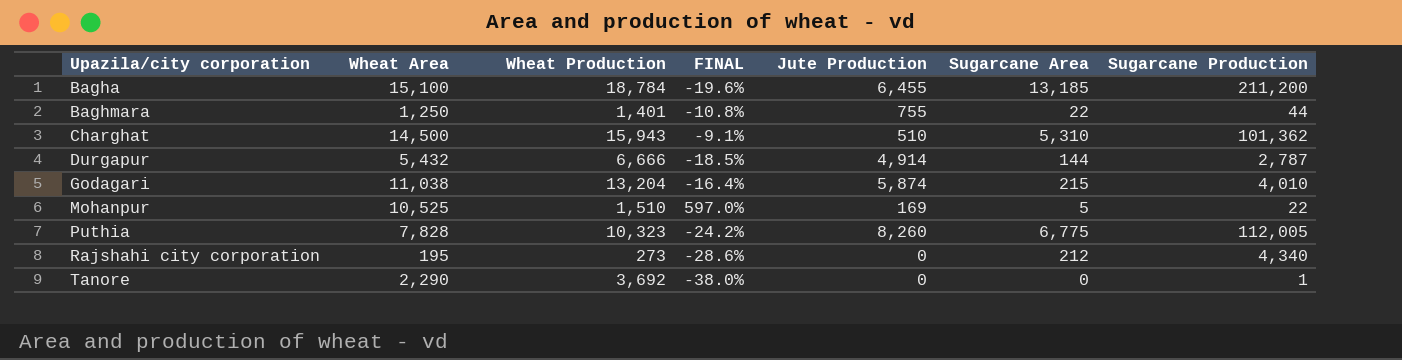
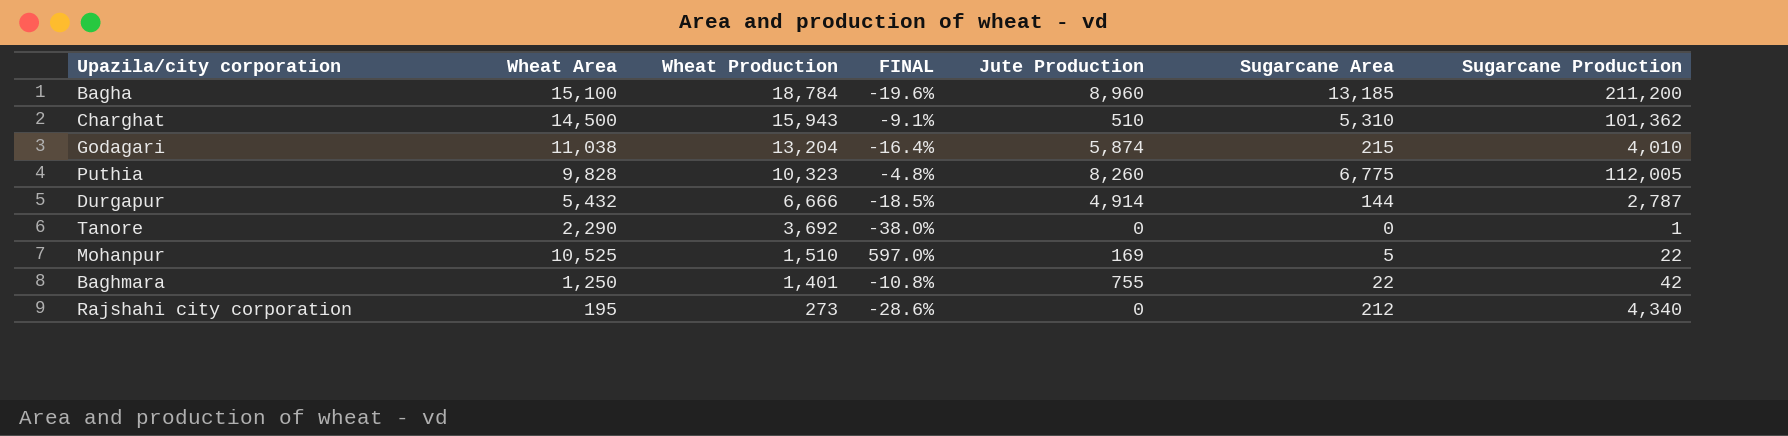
row order: Upazila/city corporation ascending -> Wheat Production descending
Bagha | Jute Production: 6,455 -> 8,960
Puthia | Wheat Area: 7,828 -> 9,828
Puthia | FINAL: -24.2% -> -4.8%
Baghmara | Sugarcane Production: 44 -> 42

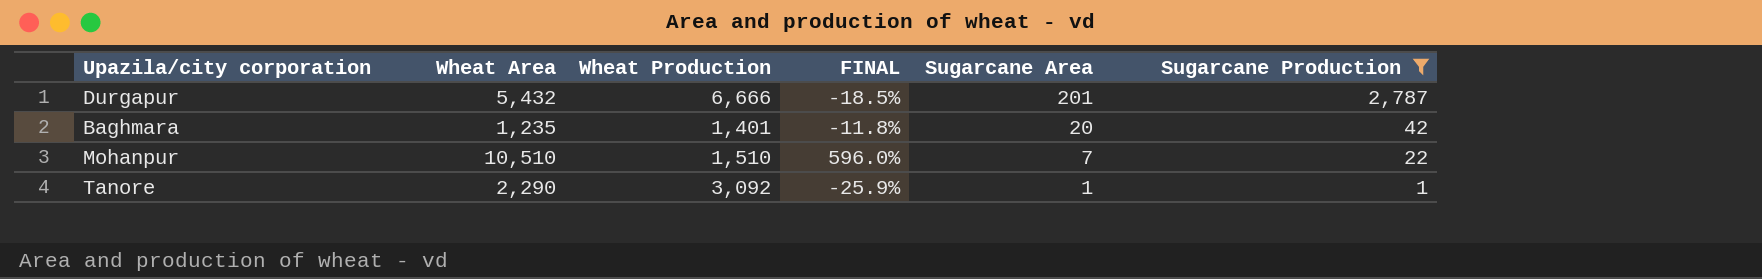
filter: none -> Sugarcane Production <= 2,787
row order: Wheat Production descending -> Sugarcane Area descending
column Jute Production | position: 5 -> none
Durgapur | Sugarcane Area: 144 -> 201
Baghmara | Wheat Area: 1,250 -> 1,235
Baghmara | FINAL: -10.8% -> -11.8%
Baghmara | Sugarcane Area: 22 -> 20
Mohanpur | Wheat Area: 10,525 -> 10,510
Mohanpur | FINAL: 597.0% -> 596.0%
Mohanpur | Sugarcane Area: 5 -> 7
Tanore | Wheat Production: 3,692 -> 3,092
Tanore | FINAL: -38.0% -> -25.9%
Tanore | Sugarcane Area: 0 -> 1

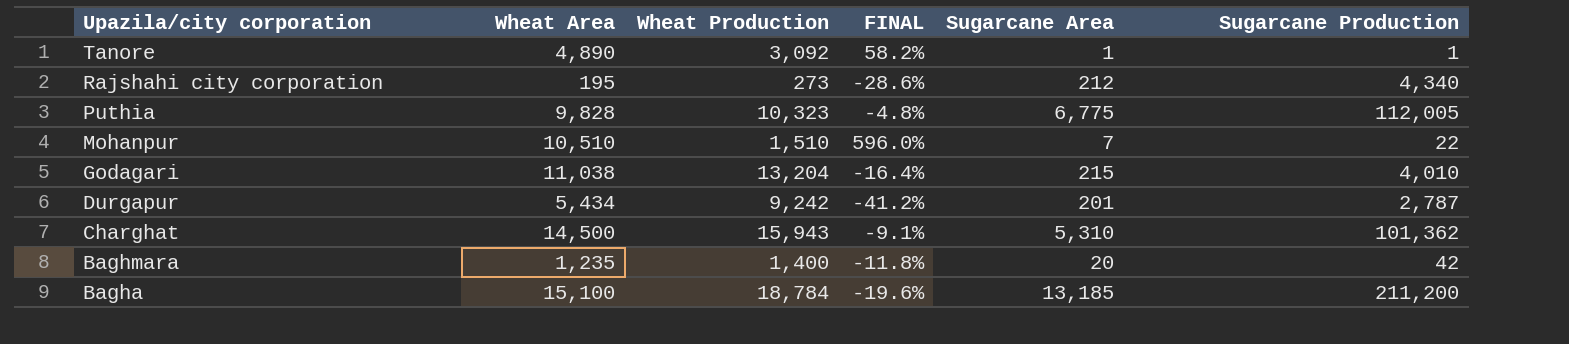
filter: Sugarcane Production <= 2,787 -> none
row order: Sugarcane Area descending -> Upazila/city corporation descending
Tanore | Wheat Area: 2,290 -> 4,890
Tanore | FINAL: -25.9% -> 58.2%
Durgapur | Wheat Area: 5,432 -> 5,434
Durgapur | Wheat Production: 6,666 -> 9,242
Durgapur | FINAL: -18.5% -> -41.2%
Baghmara | Wheat Production: 1,401 -> 1,400

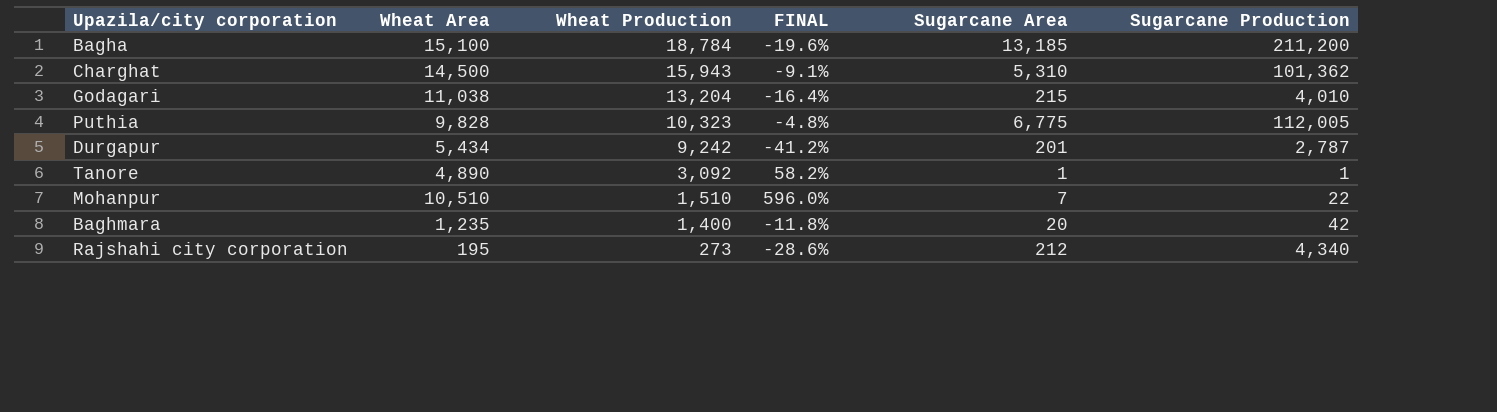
row order: Upazila/city corporation descending -> Wheat Production descending

